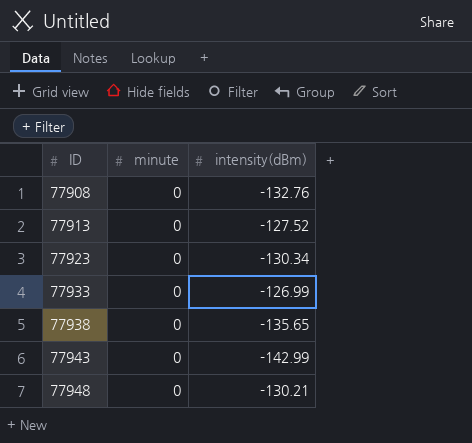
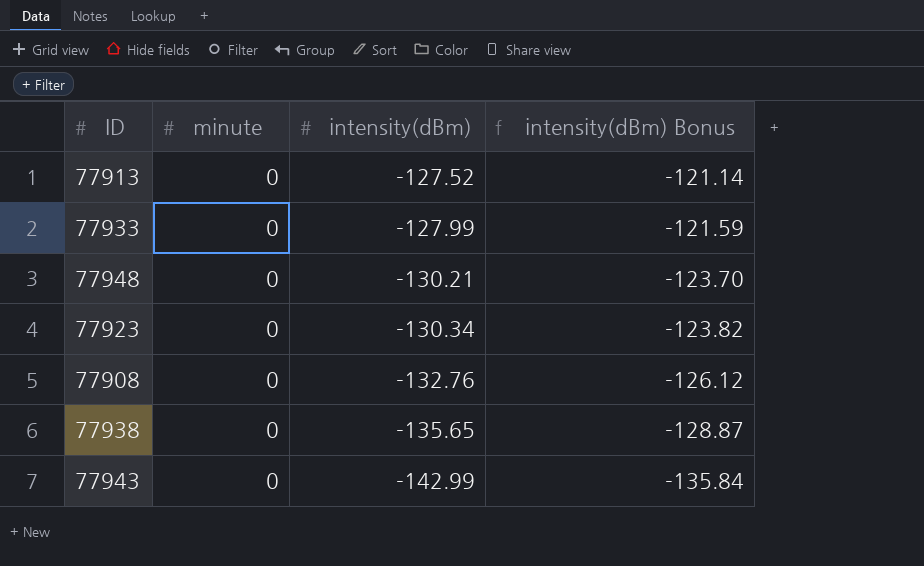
row order: ID ascending -> intensity(dBm) descending
column intensity(dBm) Bonus | formula: none -> [intensity(dBm)] * 0.95
77933 | intensity(dBm): -126.99 -> -127.99

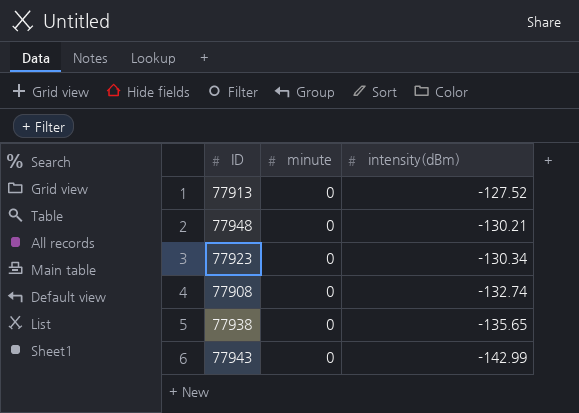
column intensity(dBm) Bonus | formula: [intensity(dBm)] * 0.95 -> none
row 77933: 0 | -127.99 | -121.59 -> none
77908 | intensity(dBm): -132.76 -> -132.74

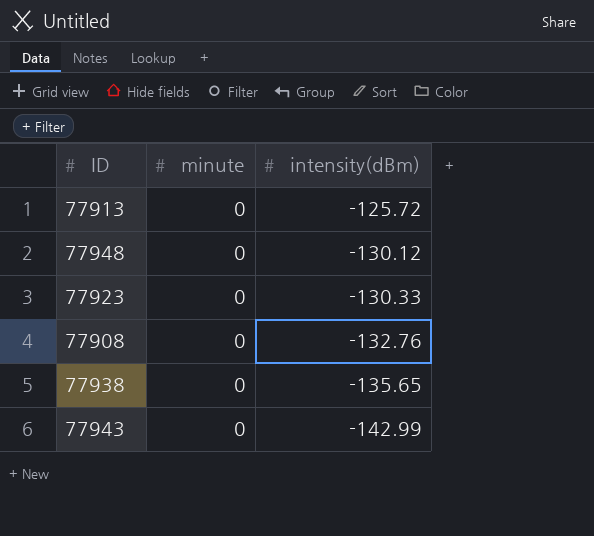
77913 | intensity(dBm): -127.52 -> -125.72
77948 | intensity(dBm): -130.21 -> -130.12
77923 | intensity(dBm): -130.34 -> -130.33
77908 | intensity(dBm): -132.74 -> -132.76

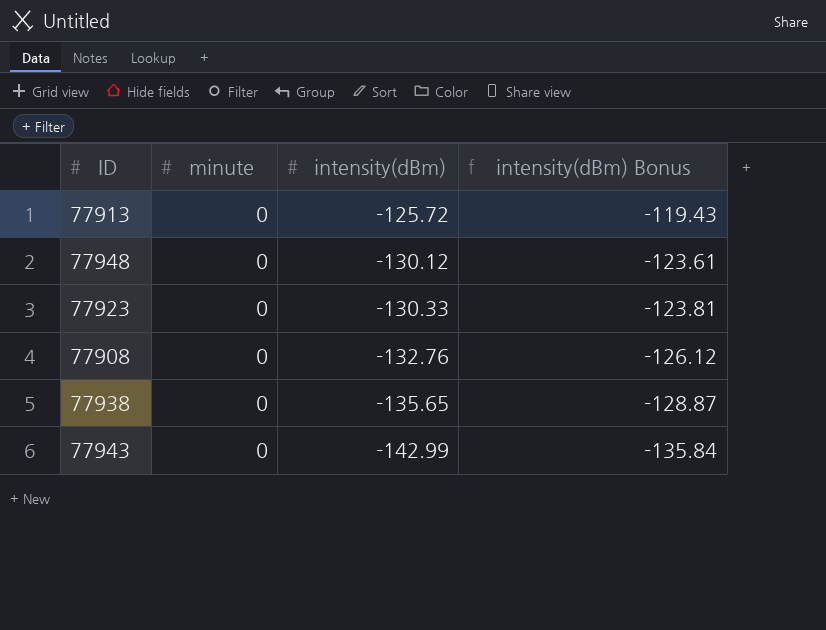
column intensity(dBm) Bonus | formula: none -> [intensity(dBm)] * 0.95

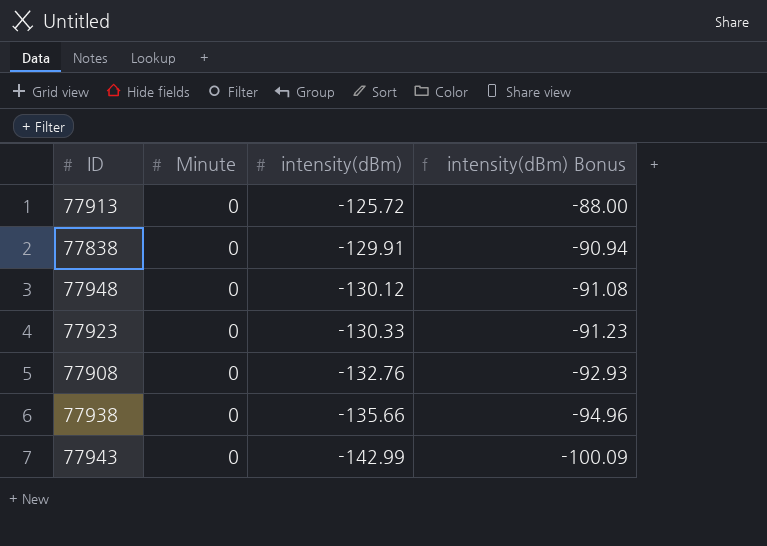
column name: minute -> Minute
column intensity(dBm) Bonus | formula: [intensity(dBm)] * 0.95 -> [intensity(dBm)] * 0.7
row 77838: none -> 0 | -129.91 | -90.94
77938 | intensity(dBm): -135.65 -> -135.66

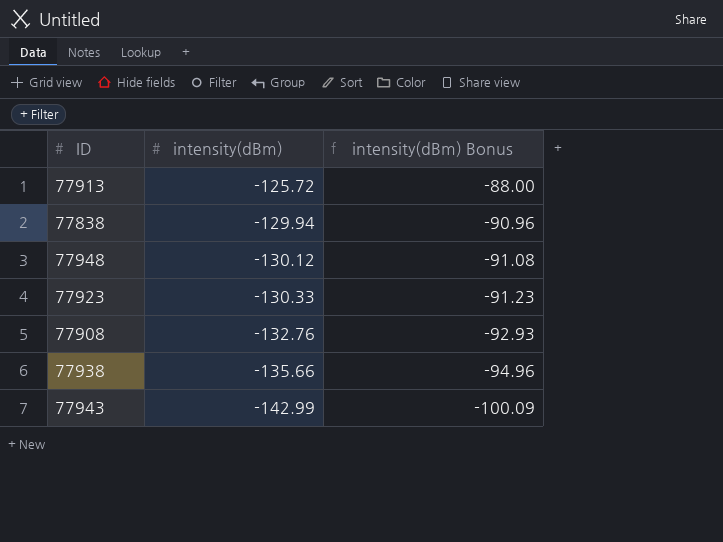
column Minute | position: 2 -> none
77838 | intensity(dBm): -129.91 -> -129.94
77838 | intensity(dBm) Bonus: -90.94 -> -90.96

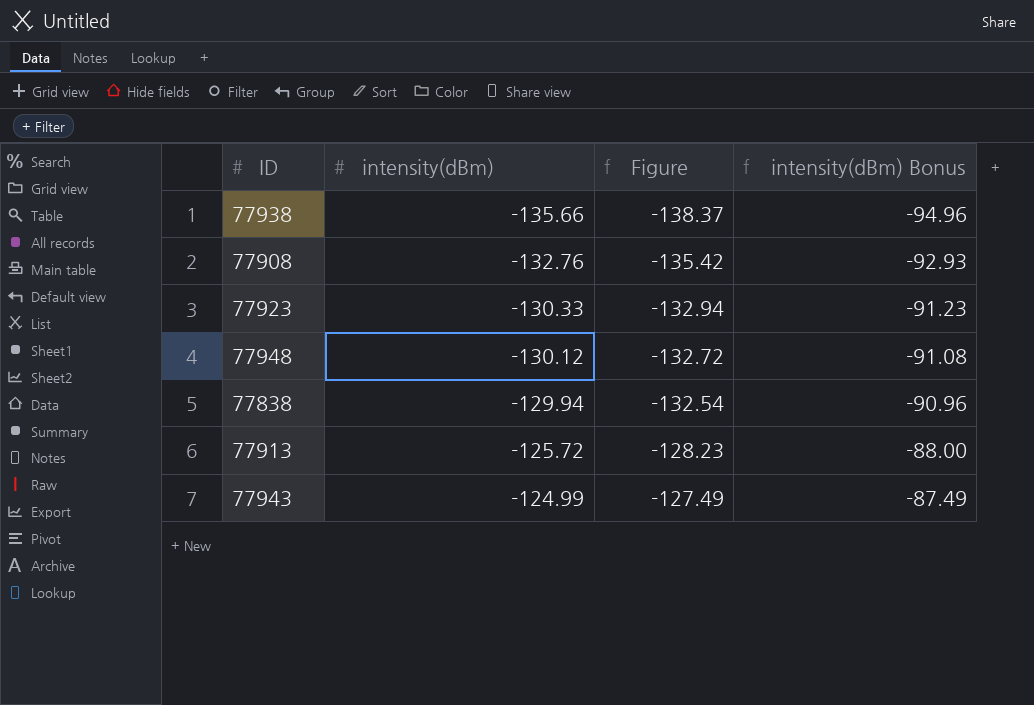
row order: intensity(dBm) descending -> intensity(dBm) ascending
column Figure | formula: none -> [intensity(dBm)] * 1.02
77943 | intensity(dBm): -142.99 -> -124.99
77943 | intensity(dBm) Bonus: -100.09 -> -87.49

